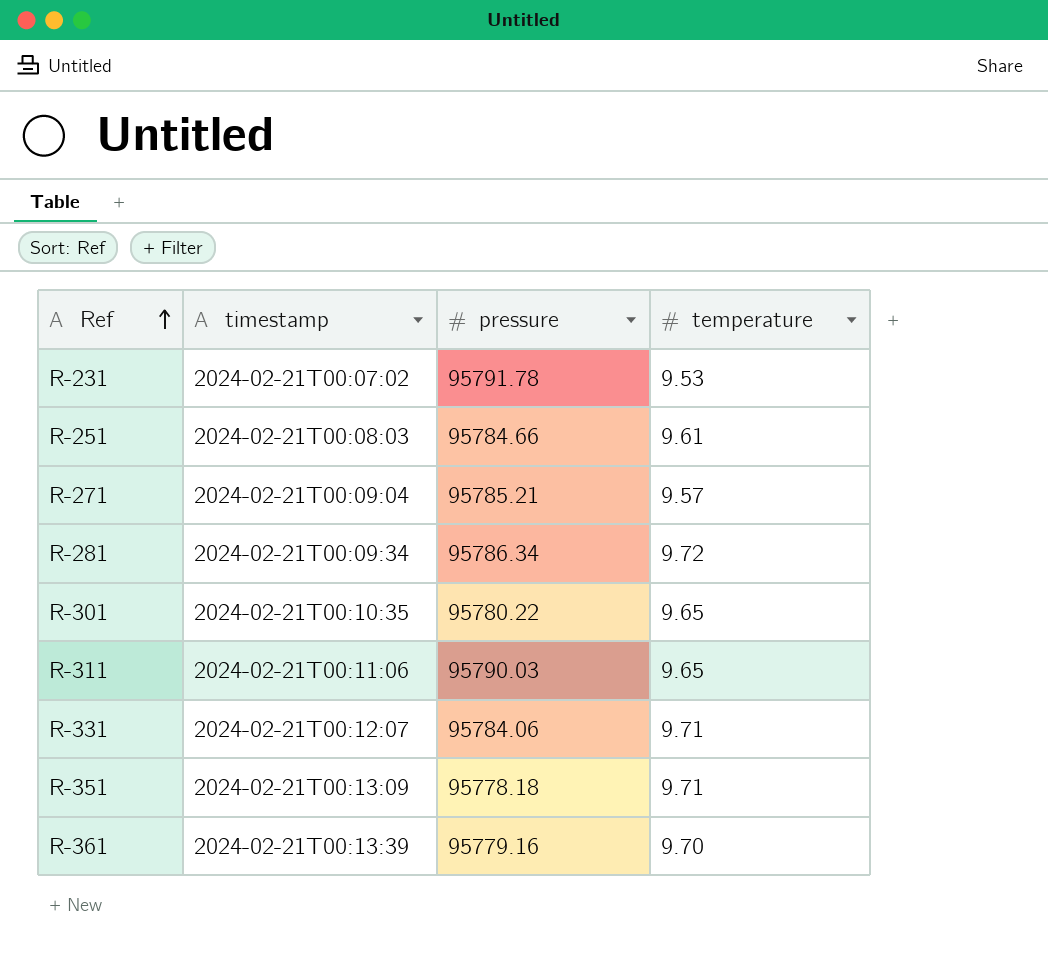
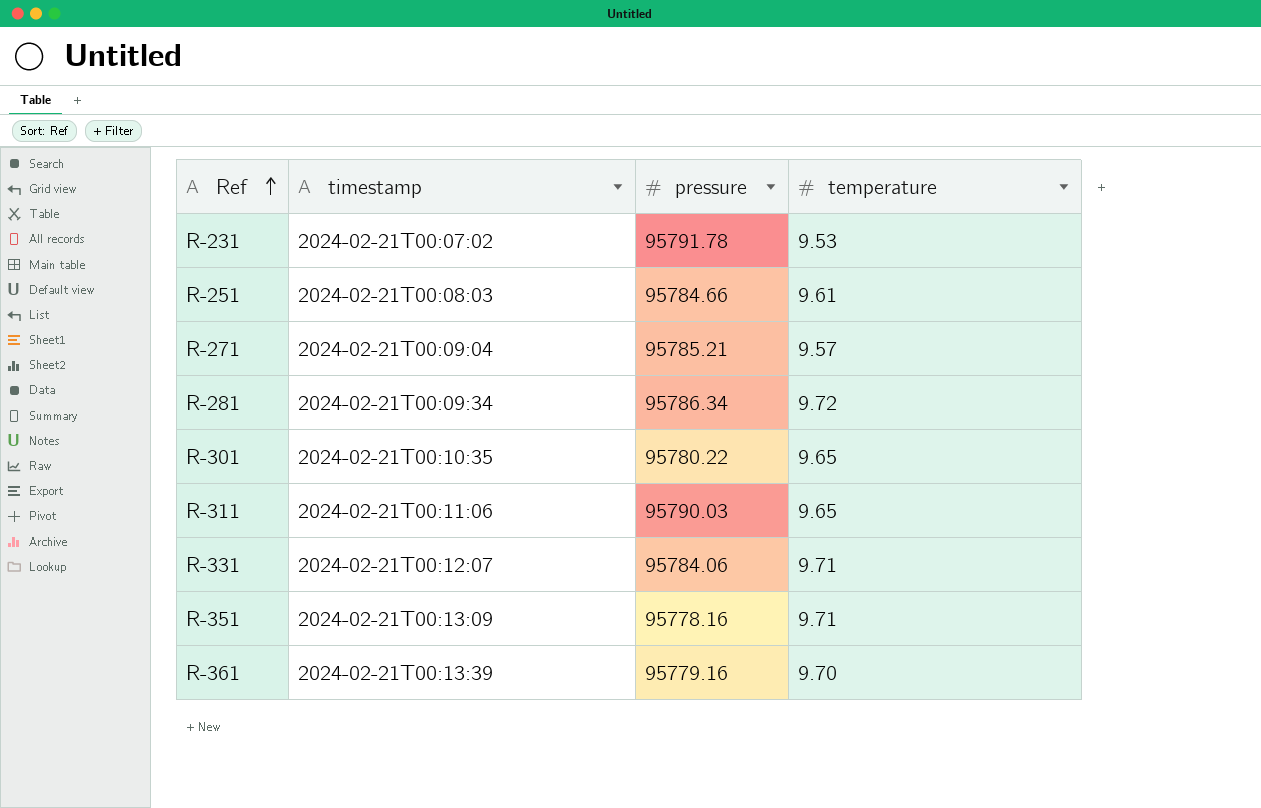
R-351 | pressure: 95778.18 -> 95778.16

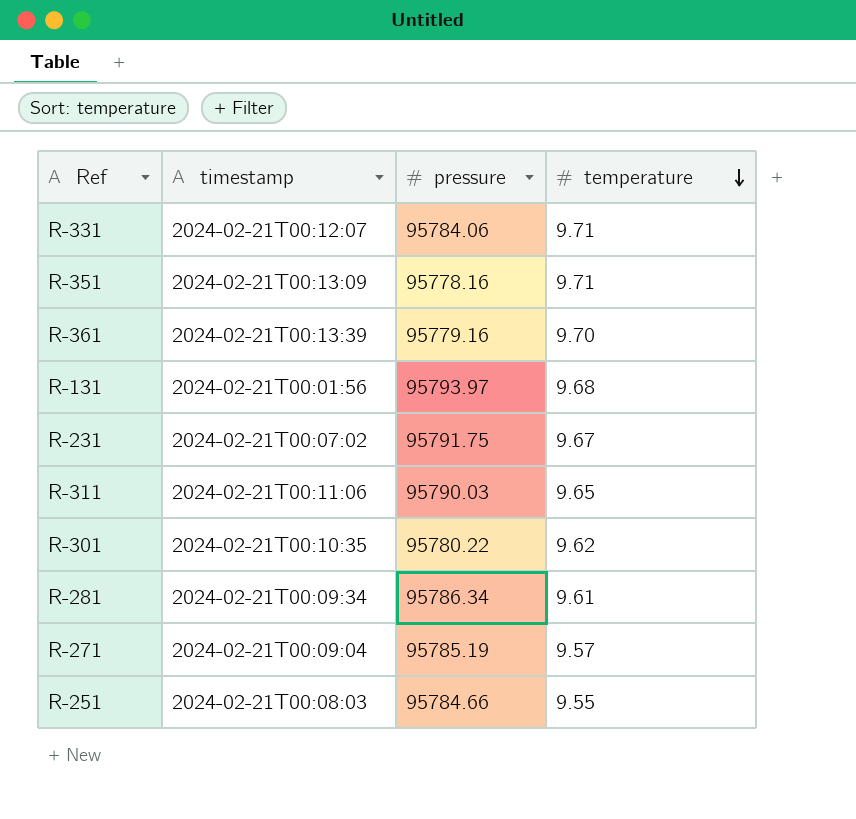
row order: Ref ascending -> temperature descending
row R-131: none -> 2024-02-21T00:01:56 | 95793.97 | 9.68
R-231 | pressure: 95791.78 -> 95791.75
R-231 | temperature: 9.53 -> 9.67
R-301 | temperature: 9.65 -> 9.62
R-281 | temperature: 9.72 -> 9.61
R-271 | pressure: 95785.21 -> 95785.19
R-251 | temperature: 9.61 -> 9.55

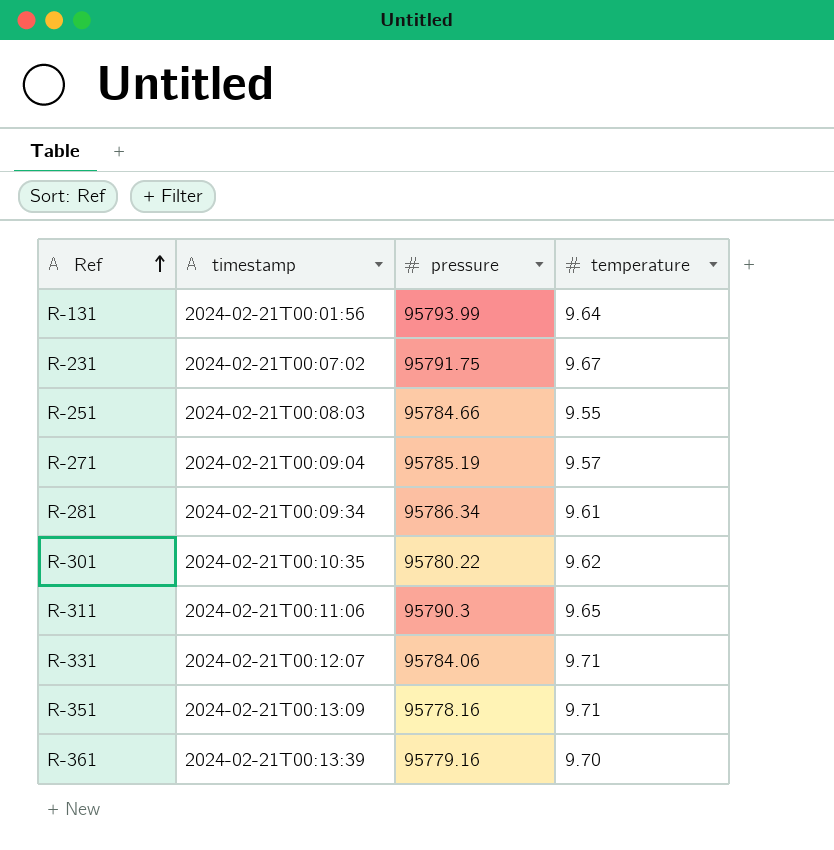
row order: temperature descending -> Ref ascending
R-131 | pressure: 95793.97 -> 95793.99
R-131 | temperature: 9.68 -> 9.64
R-311 | pressure: 95790.03 -> 95790.3

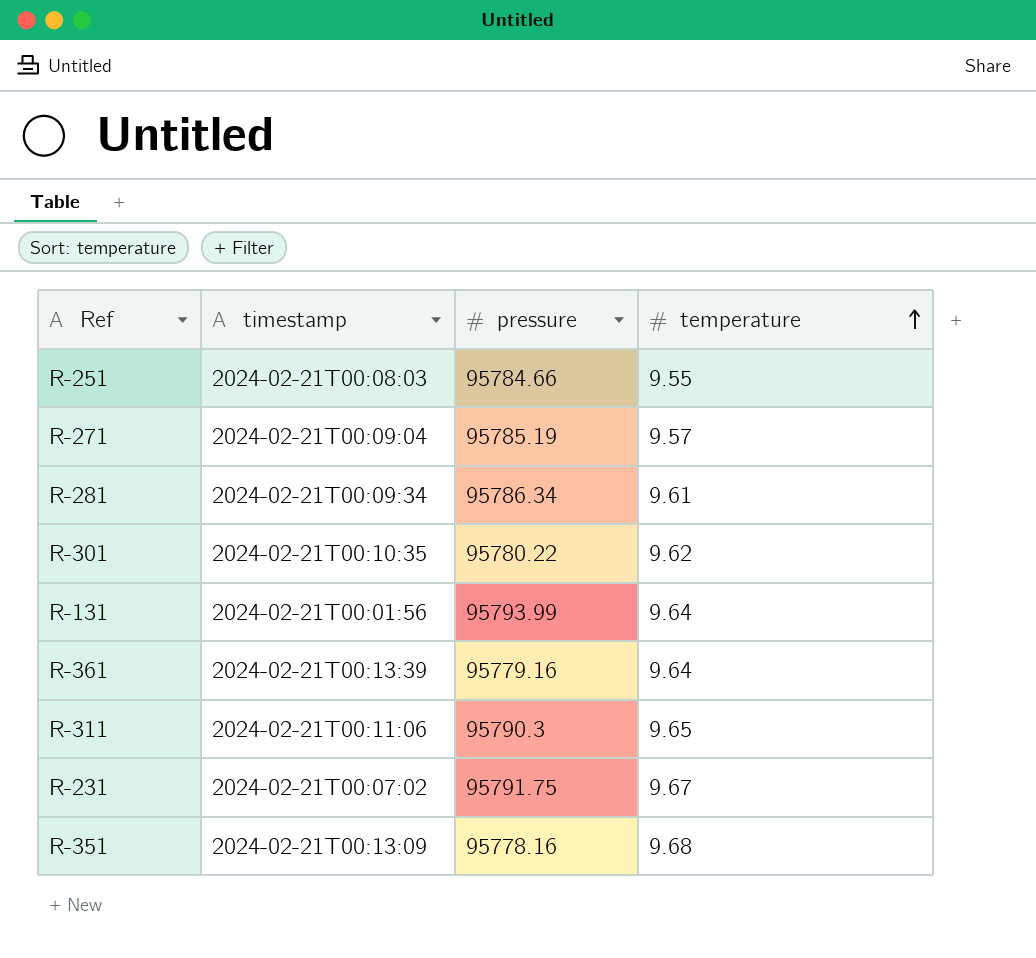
row order: Ref ascending -> temperature ascending
row R-331: 2024-02-21T00:12:07 | 95784.06 | 9.71 -> none
R-361 | temperature: 9.70 -> 9.64
R-351 | temperature: 9.71 -> 9.68

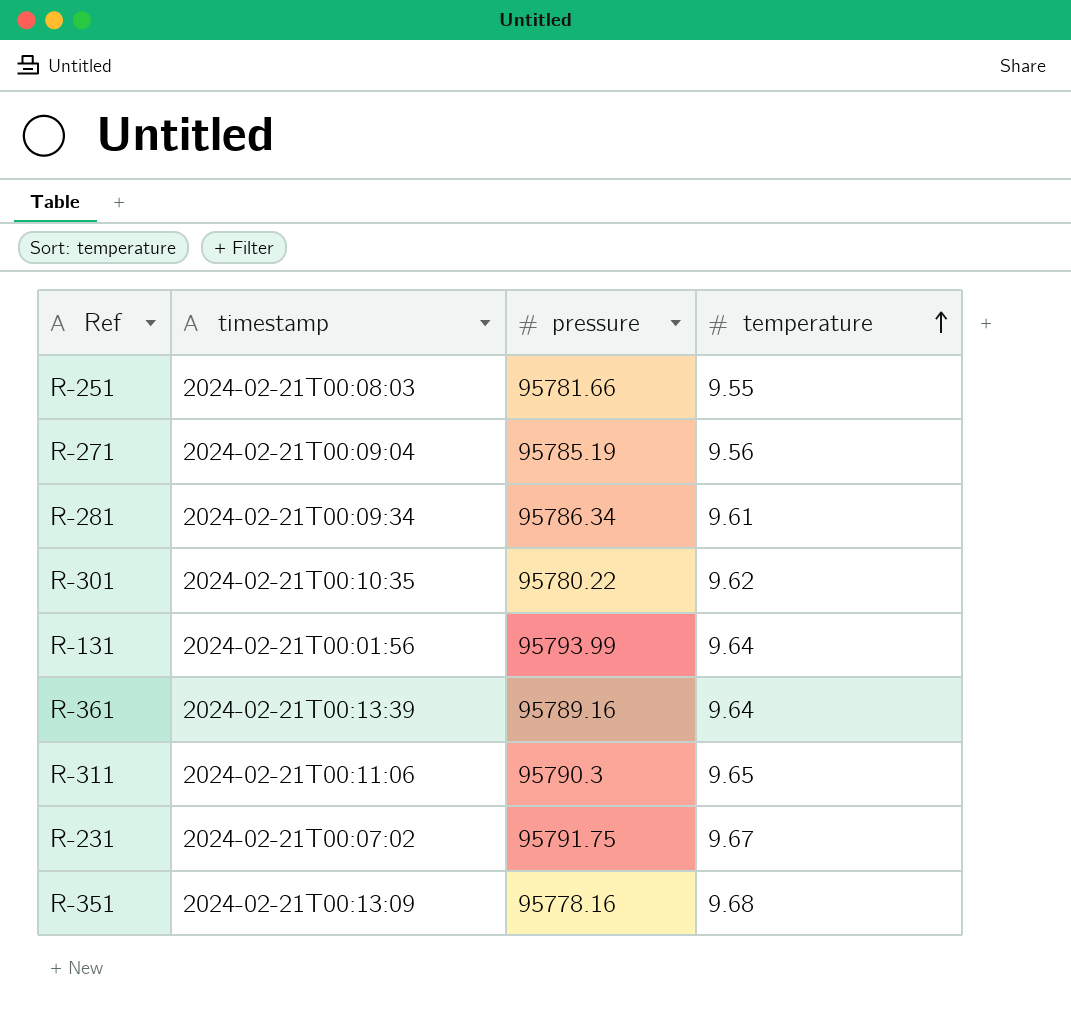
R-251 | pressure: 95784.66 -> 95781.66
R-271 | temperature: 9.57 -> 9.56
R-361 | pressure: 95779.16 -> 95789.16

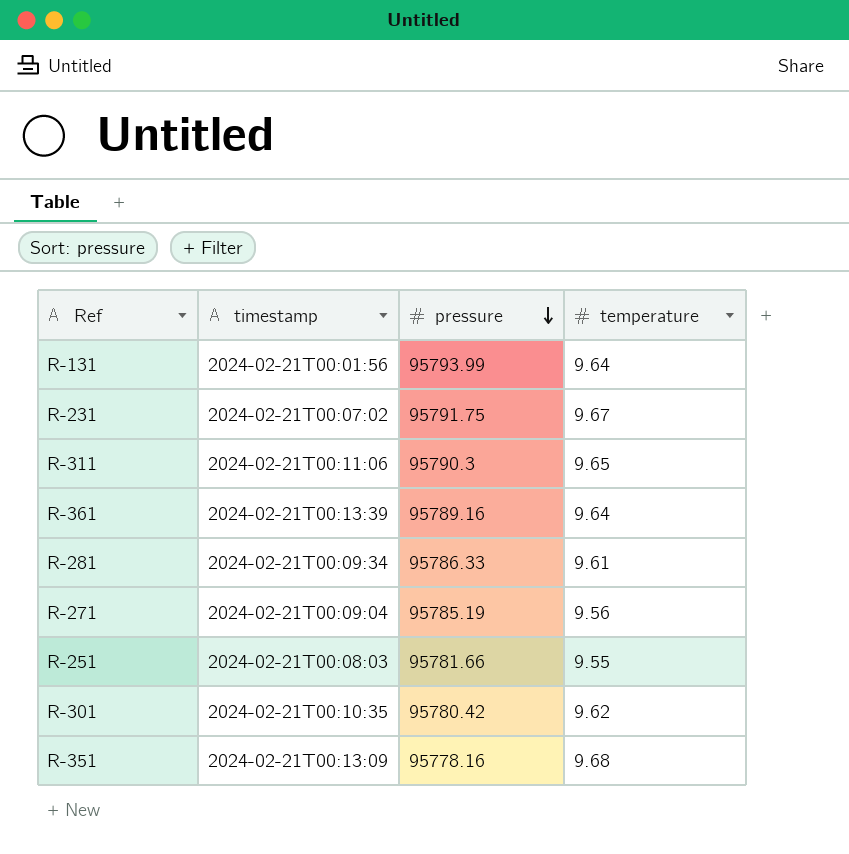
row order: temperature ascending -> pressure descending
R-281 | pressure: 95786.34 -> 95786.33
R-301 | pressure: 95780.22 -> 95780.42

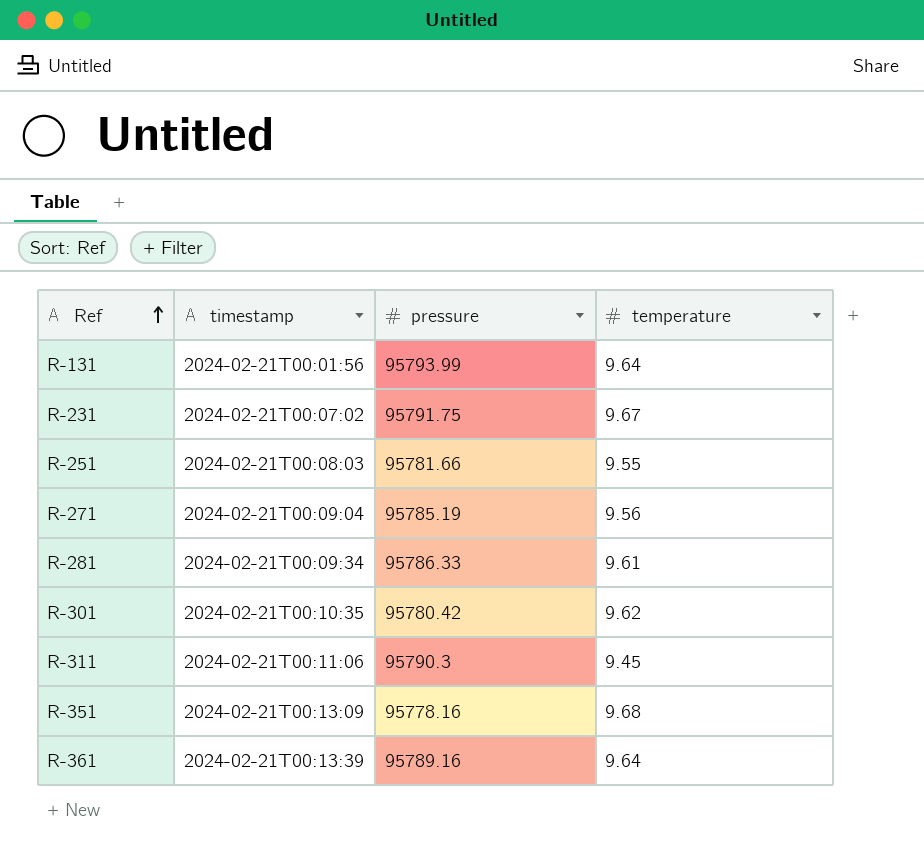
row order: pressure descending -> Ref ascending
R-311 | temperature: 9.65 -> 9.45

